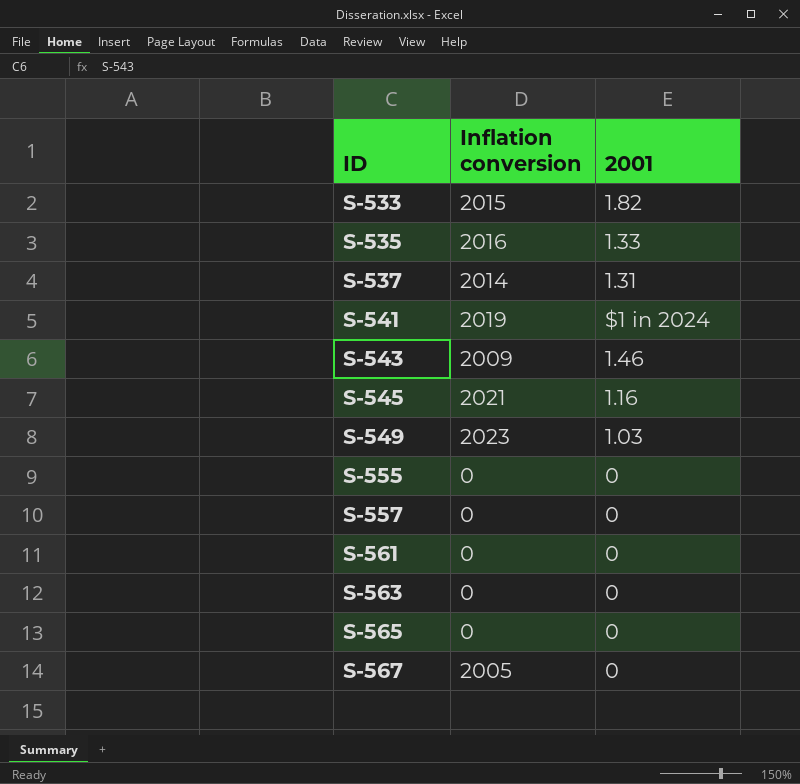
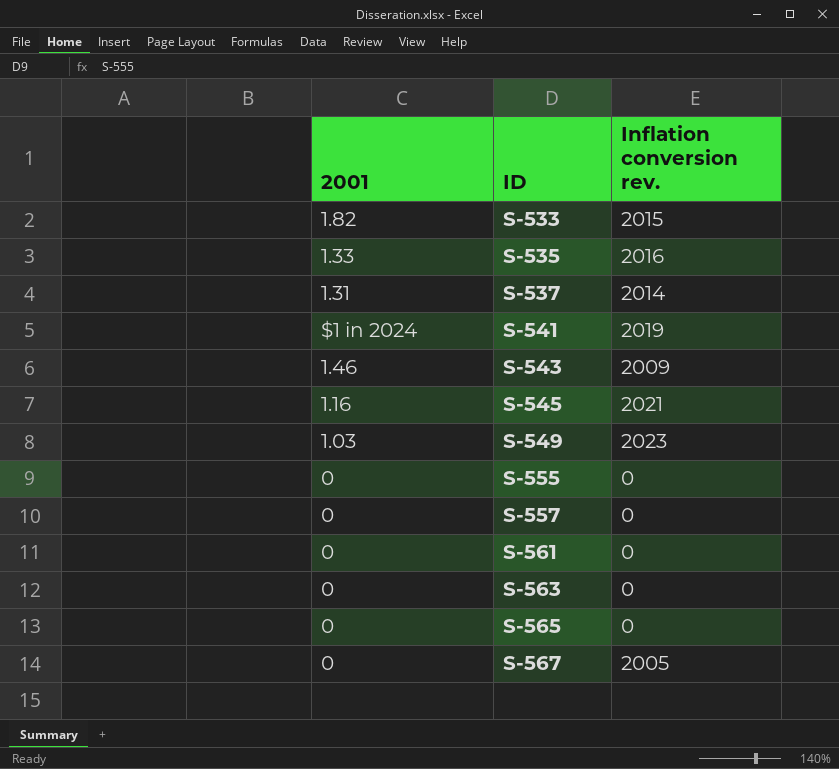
column 2001 | position: 3 -> 1
column name: Inflation conversion -> Inflation conversion rev.

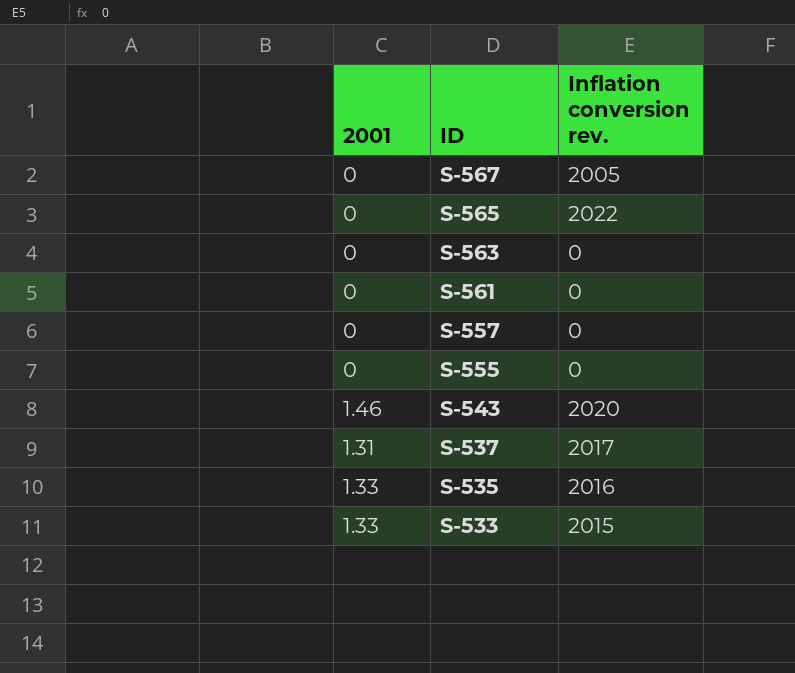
row order: ID ascending -> ID descending
row S-541: $1 in 2024 | 2019 -> none
row S-545: 1.16 | 2021 -> none
row S-549: 1.03 | 2023 -> none
S-565 | Inflation conversion rev.: 0 -> 2022
S-543 | Inflation conversion rev.: 2009 -> 2020
S-537 | Inflation conversion rev.: 2014 -> 2017
S-533 | 2001: 1.82 -> 1.33

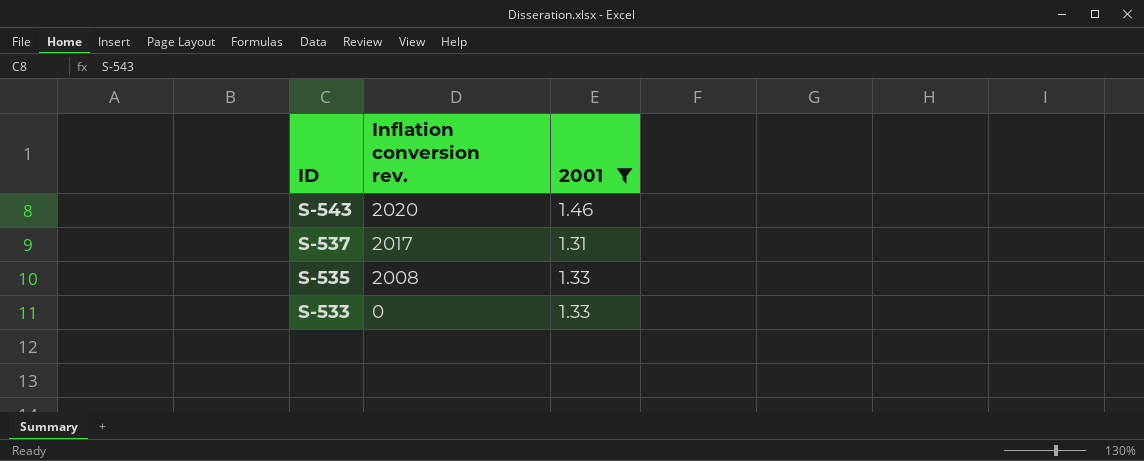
filter: none -> 2001 != 0
column 2001 | position: 1 -> 3
S-535 | Inflation conversion rev.: 2016 -> 2008
S-533 | Inflation conversion rev.: 2015 -> 0

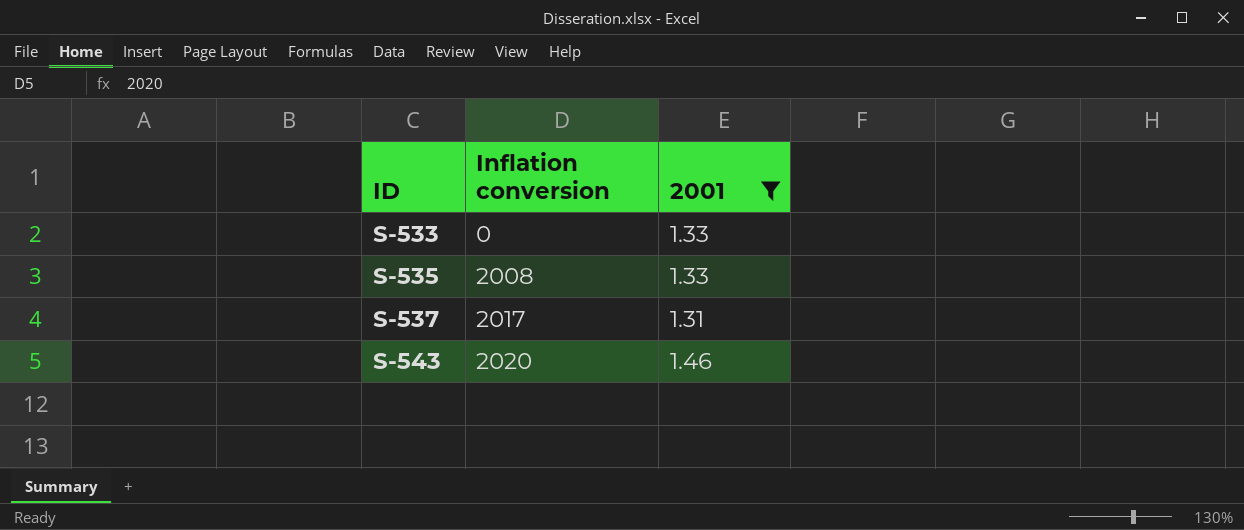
row order: ID descending -> ID ascending
column name: Inflation conversion rev. -> Inflation conversion

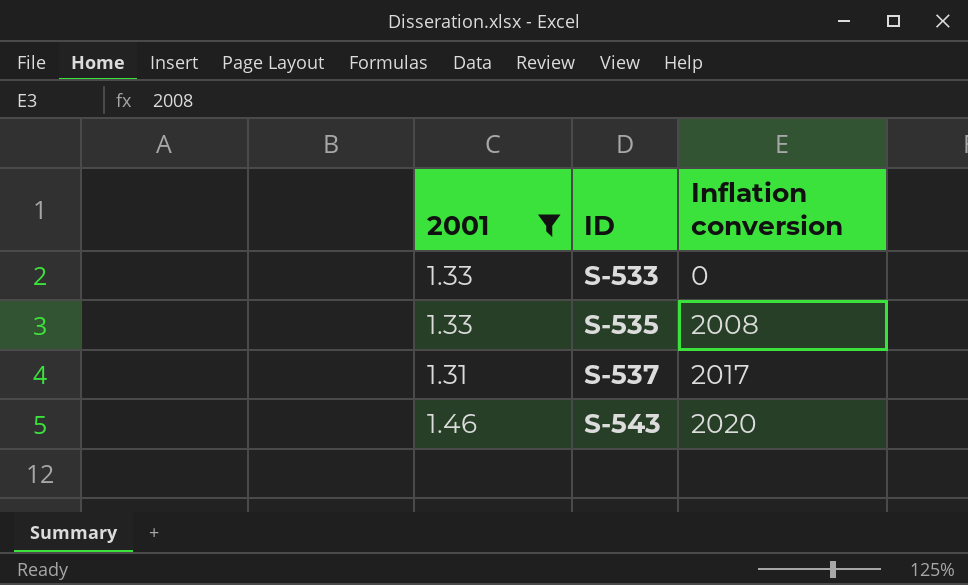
column 2001 | position: 3 -> 1

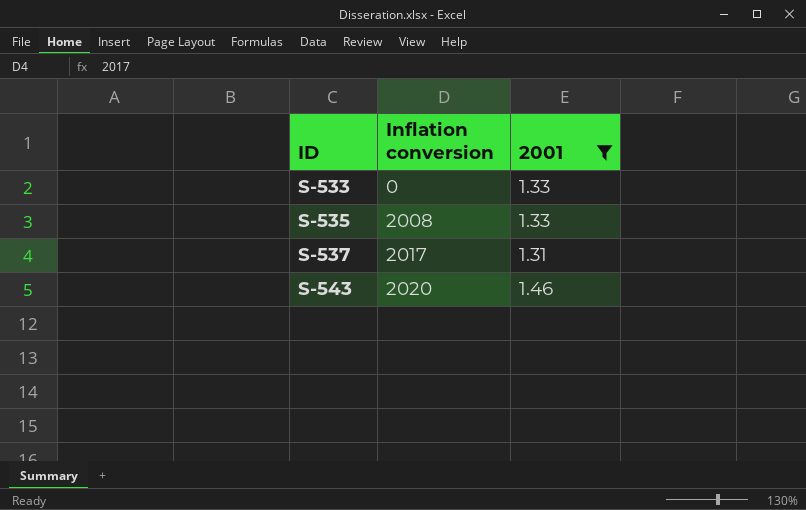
column 2001 | position: 1 -> 3

